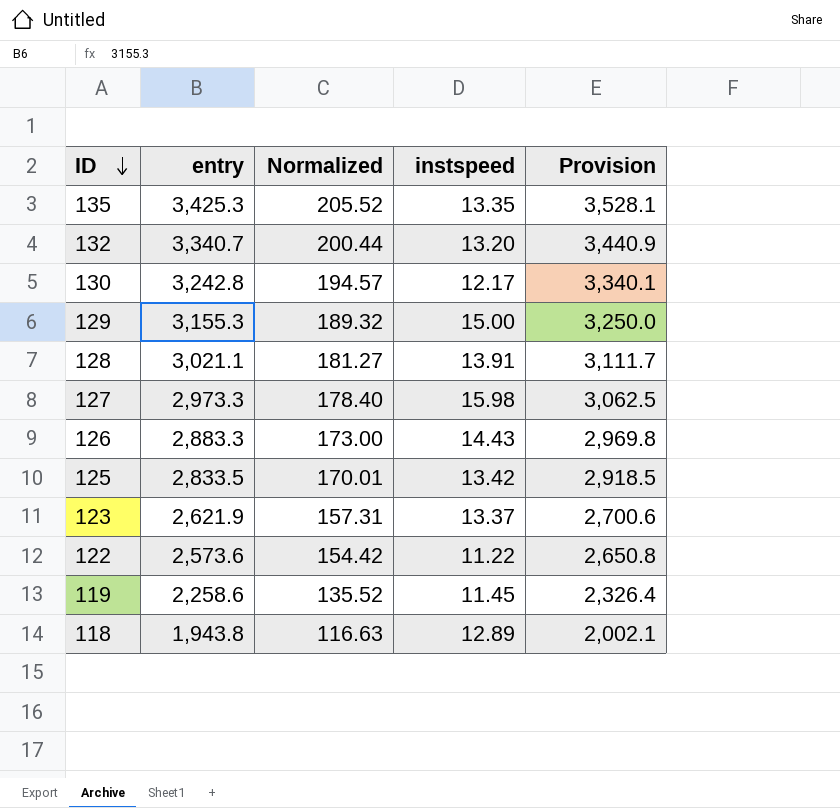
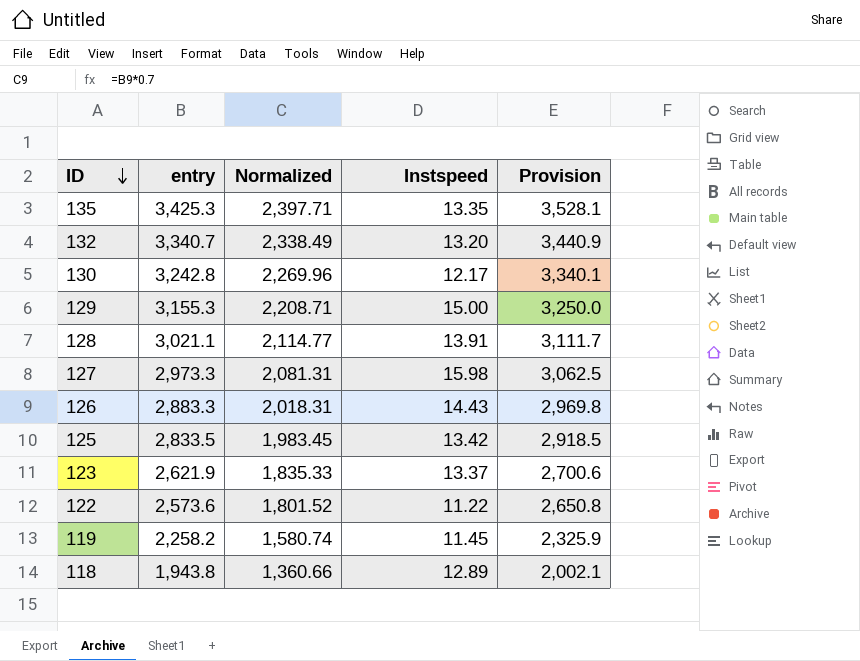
column Normalized | formula: [entry] * 0.06 -> [entry] * 0.7
column name: instspeed -> Instspeed
119 | entry: 2,258.6 -> 2,258.2
119 | Provision: 2,326.4 -> 2,325.9

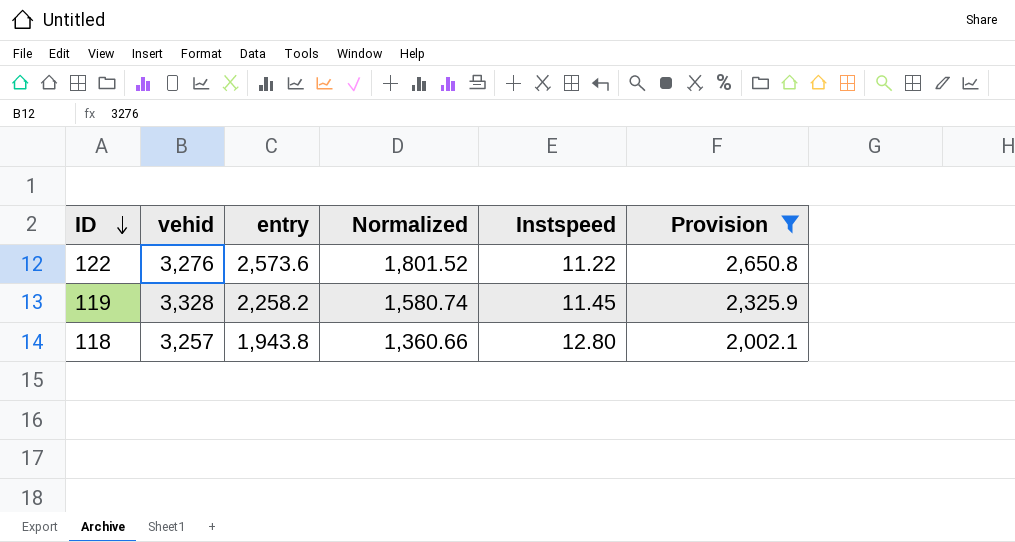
filter: none -> Provision <= 2,650.8
column vehid | position: none -> 2
118 | Instspeed: 12.89 -> 12.80

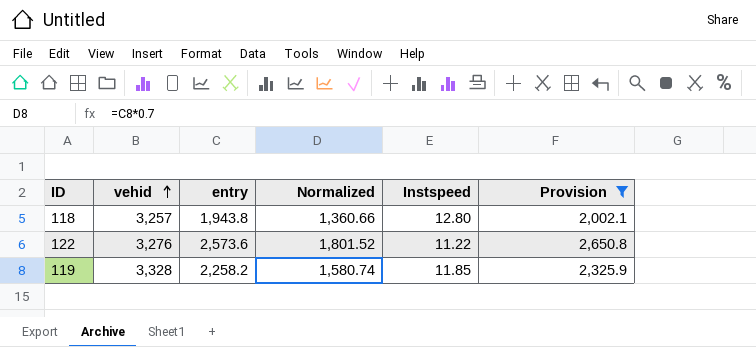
row order: ID descending -> vehid ascending
119 | Instspeed: 11.45 -> 11.85

